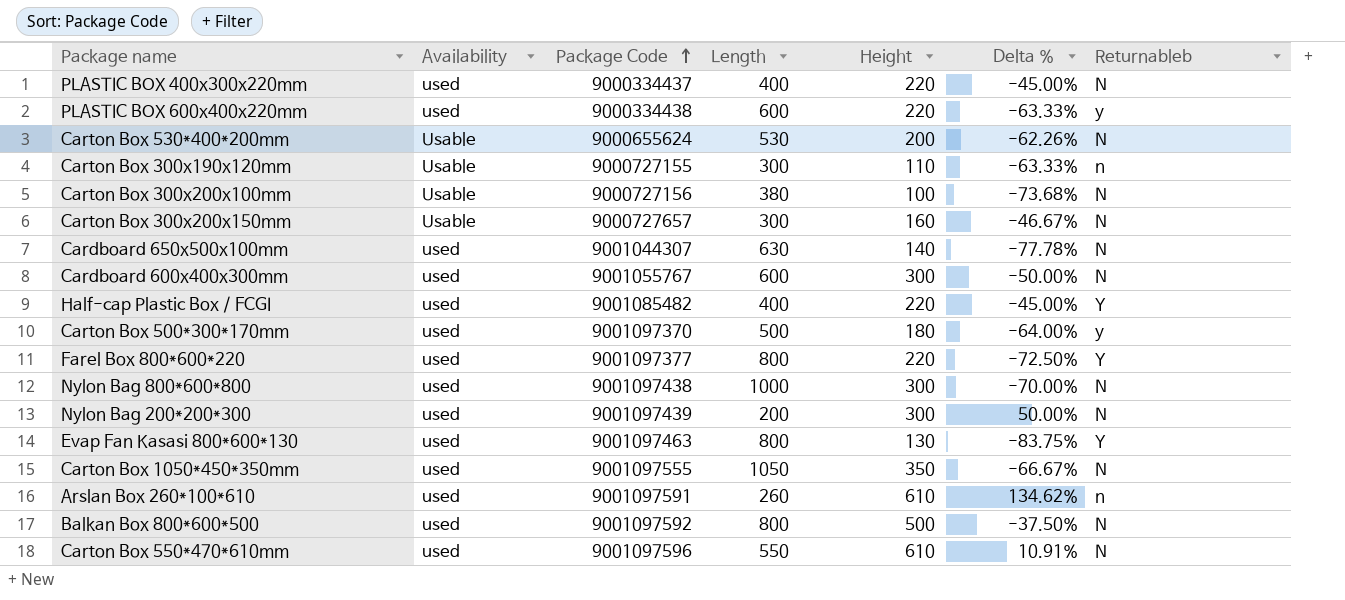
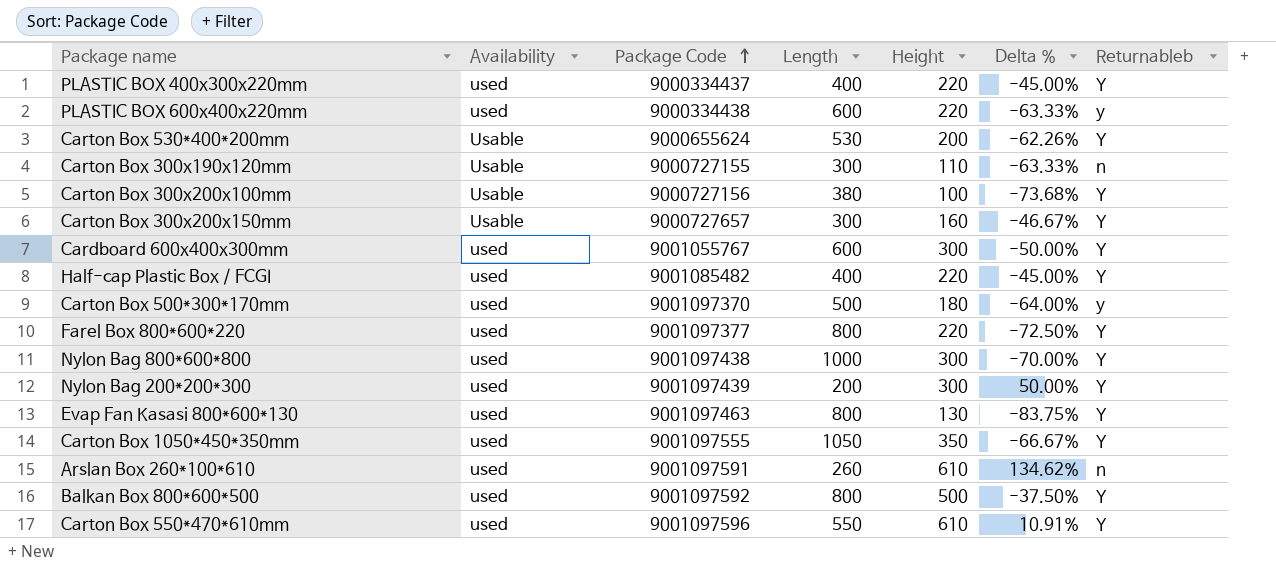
row Cardboard 650x500x100mm: used | 9001044307 | 630 | 140 | -77.78% | N -> none
PLASTIC BOX 400x300x220mm | Returnableb: N -> Y
Carton Box 530*400*200mm | Returnableb: N -> Y
Carton Box 300x200x100mm | Returnableb: N -> Y
Carton Box 300x200x150mm | Returnableb: N -> Y
Cardboard 600x400x300mm | Returnableb: N -> Y
Nylon Bag 800*600*800 | Returnableb: N -> Y
Nylon Bag 200*200*300 | Returnableb: N -> Y
Carton Box 1050*450*350mm | Returnableb: N -> Y
Balkan Box 800*600*500 | Returnableb: N -> Y
Carton Box 550*470*610mm | Returnableb: N -> Y

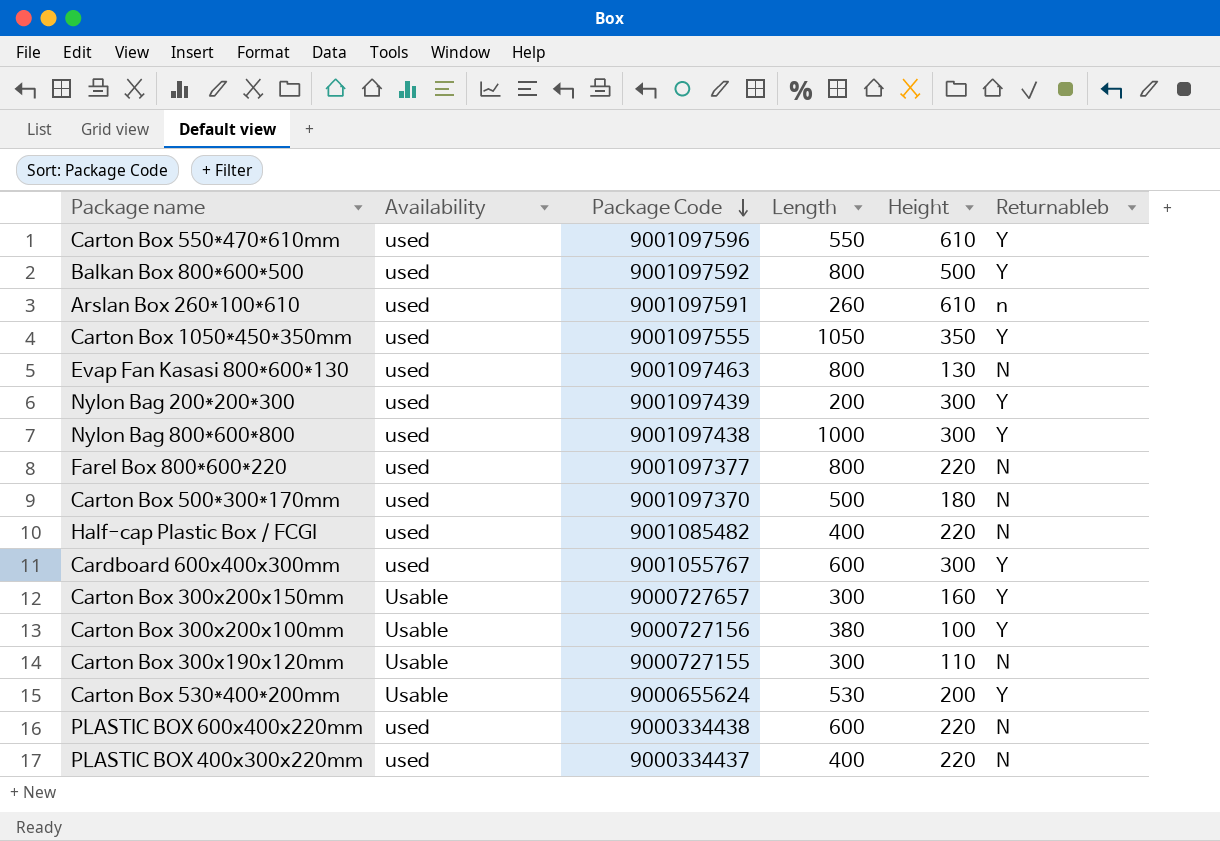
row order: Package Code ascending -> Package Code descending
column Delta % | formula: ([Height] - [Length]) / [Length] -> none
Evap Fan Kasasi 800*600*130 | Returnableb: Y -> N
Farel Box 800*600*220 | Returnableb: Y -> N
Carton Box 500*300*170mm | Returnableb: y -> N
Half-cap Plastic Box / FCGI | Returnableb: Y -> N
Carton Box 300x190x120mm | Returnableb: n -> N
PLASTIC BOX 600x400x220mm | Returnableb: y -> N
PLASTIC BOX 400x300x220mm | Returnableb: Y -> N

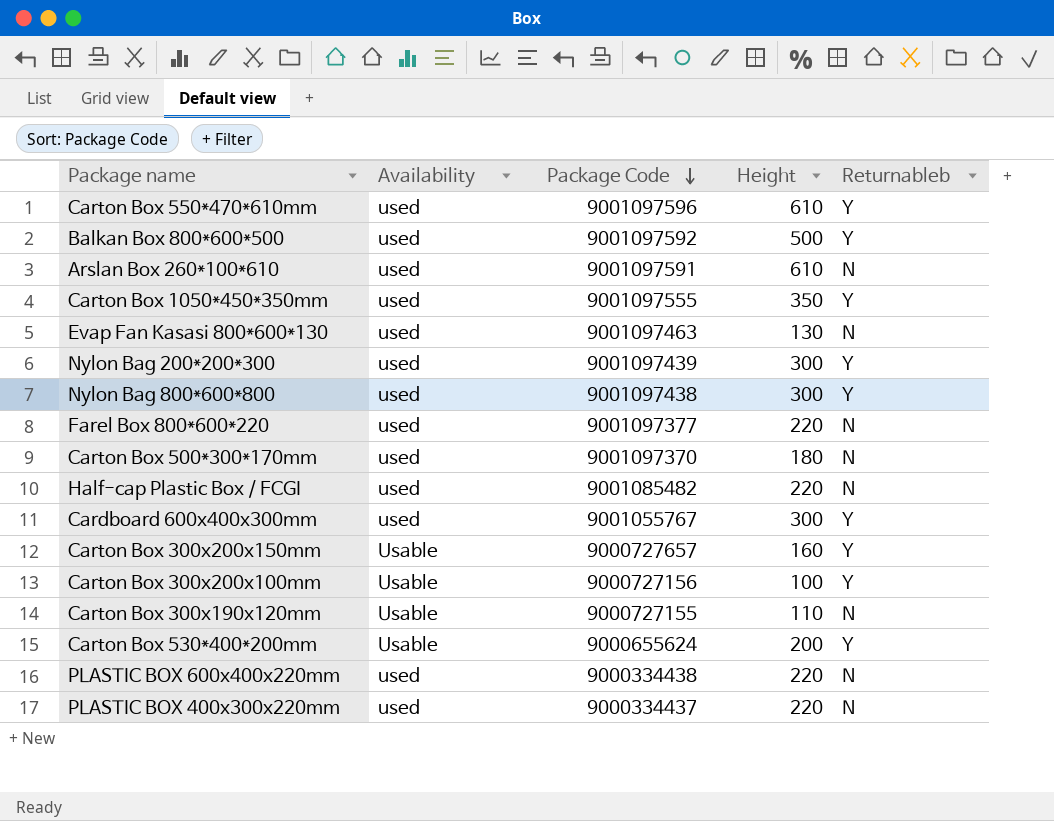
column Length | position: 4 -> none
Arslan Box 260*100*610 | Returnableb: n -> N

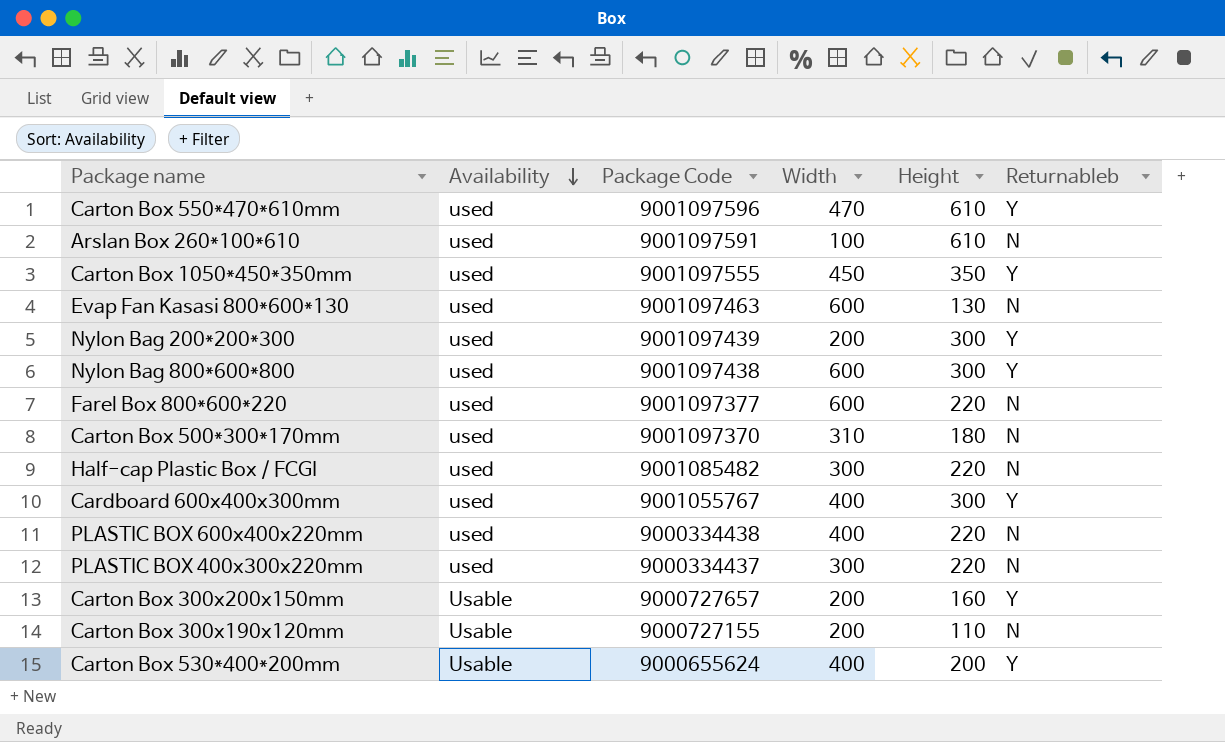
row order: Package Code descending -> Availability descending
column Width | position: none -> 4
row Balkan Box 800*600*500: used | 9001097592 | 500 | Y -> none
row Carton Box 300x200x100mm: Usable | 9000727156 | 100 | Y -> none

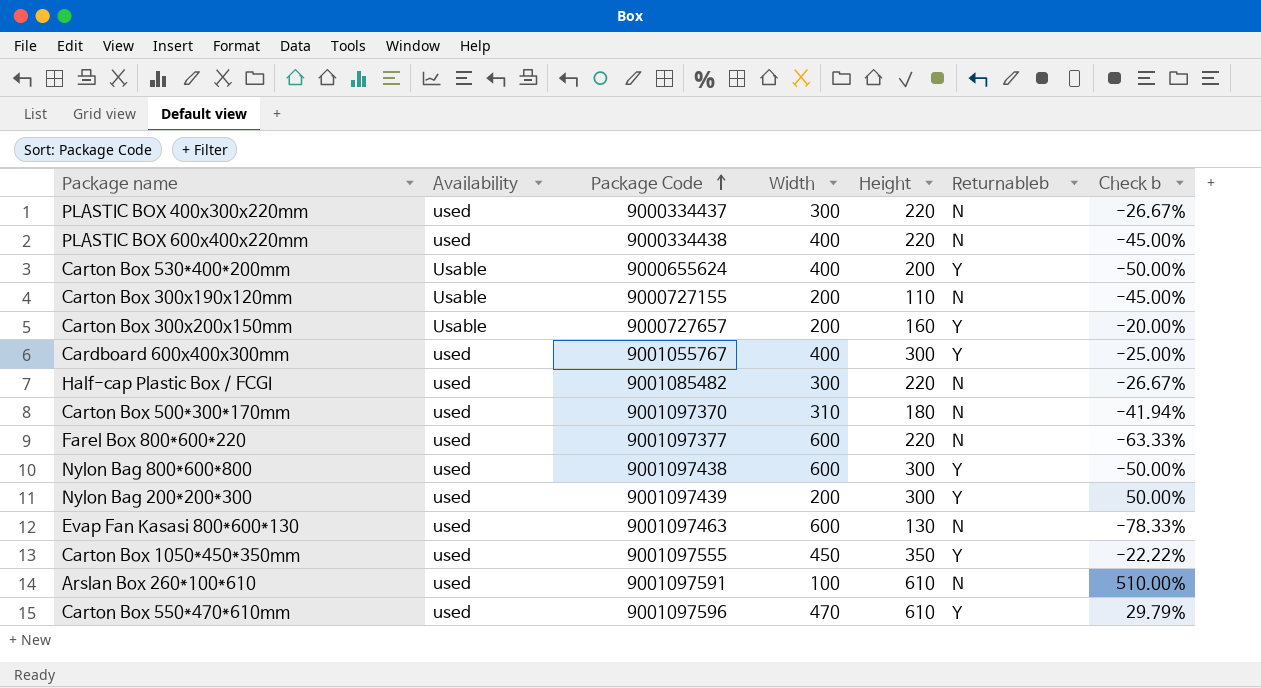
row order: Availability descending -> Package Code ascending
column Check b | formula: none -> ([Height] - [Width]) / [Width]

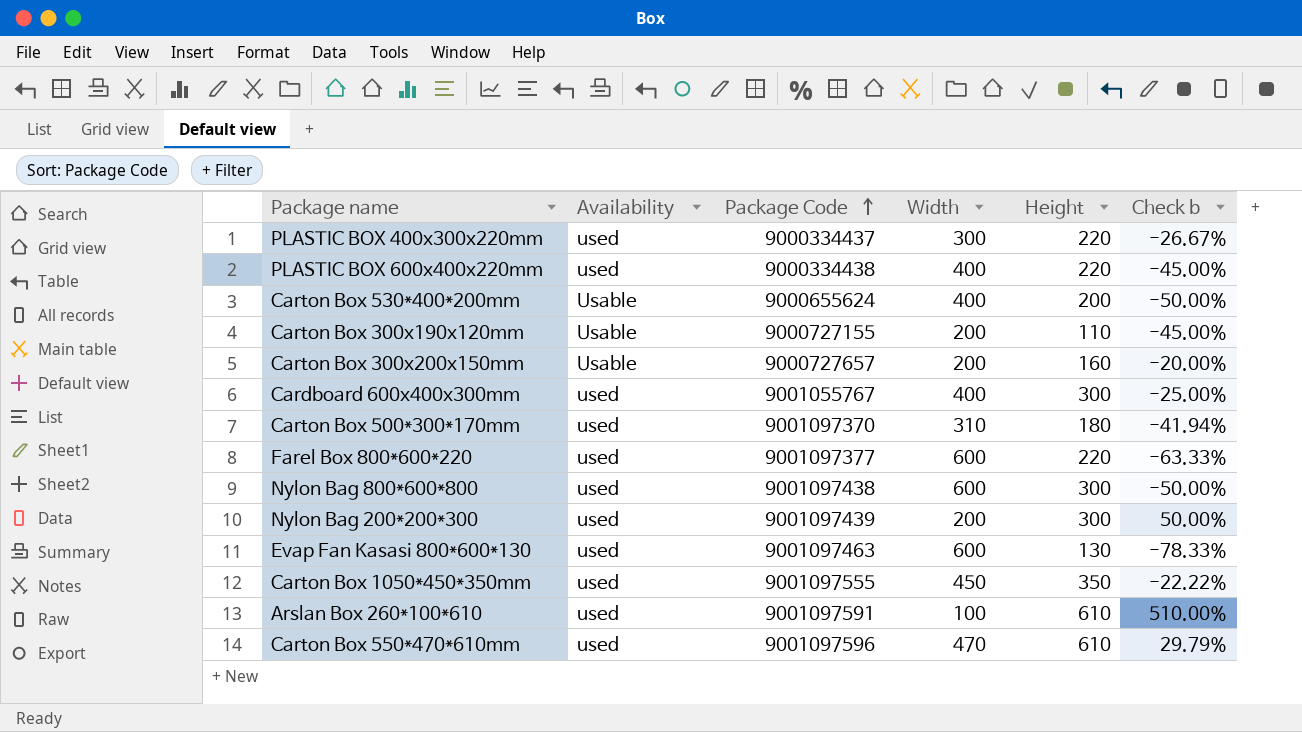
column Returnableb | position: 6 -> none
row Half-cap Plastic Box / FCGI: used | 9001085482 | 300 | 220 | N | -26.67% -> none

